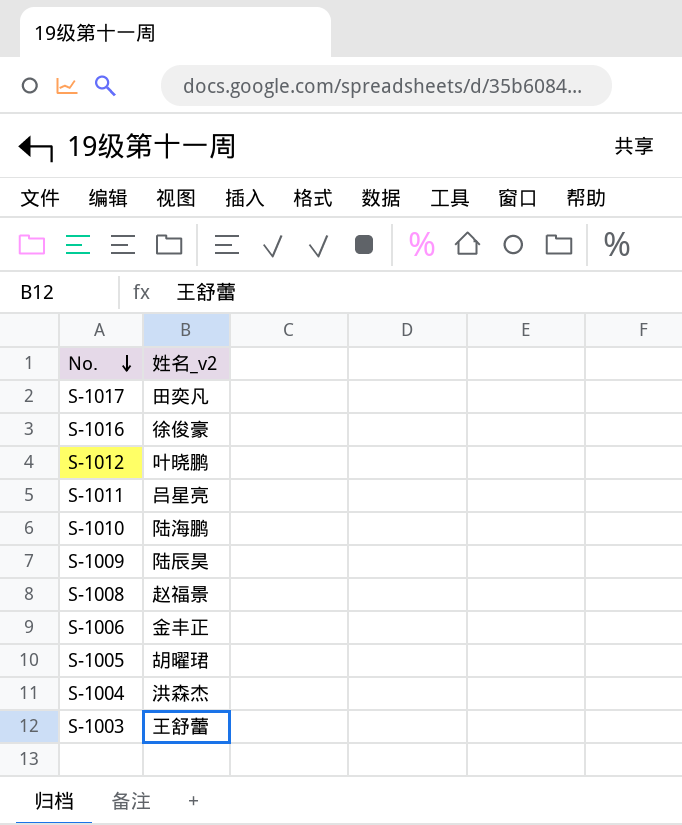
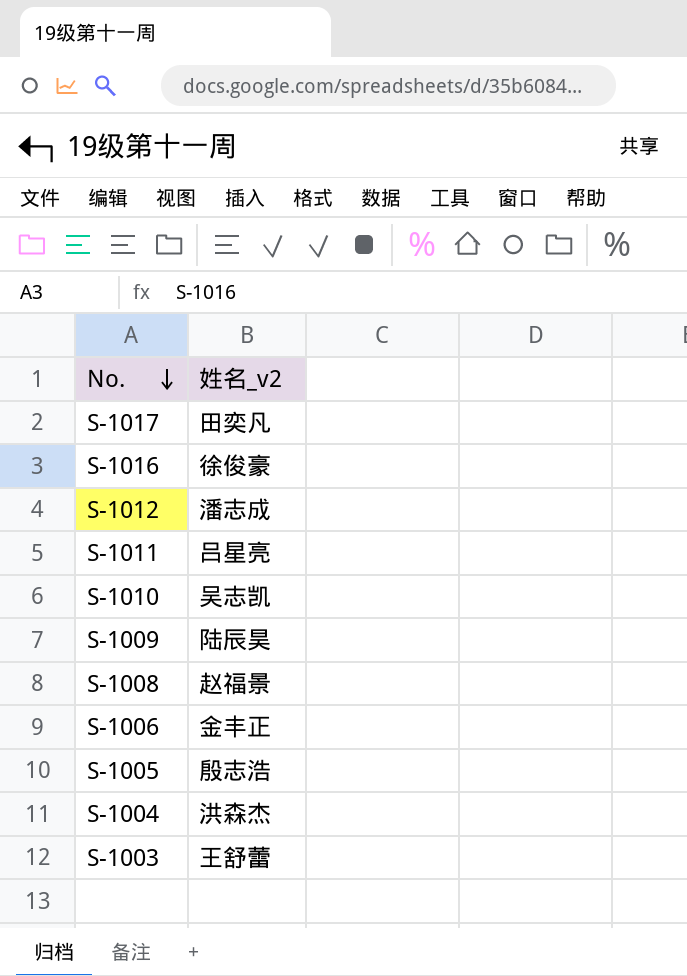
S-1012 | 姓名_v2: 叶晓鹏 -> 潘志成
S-1010 | 姓名_v2: 陆海鹏 -> 吴志凯
S-1005 | 姓名_v2: 胡曜珺 -> 殷志浩

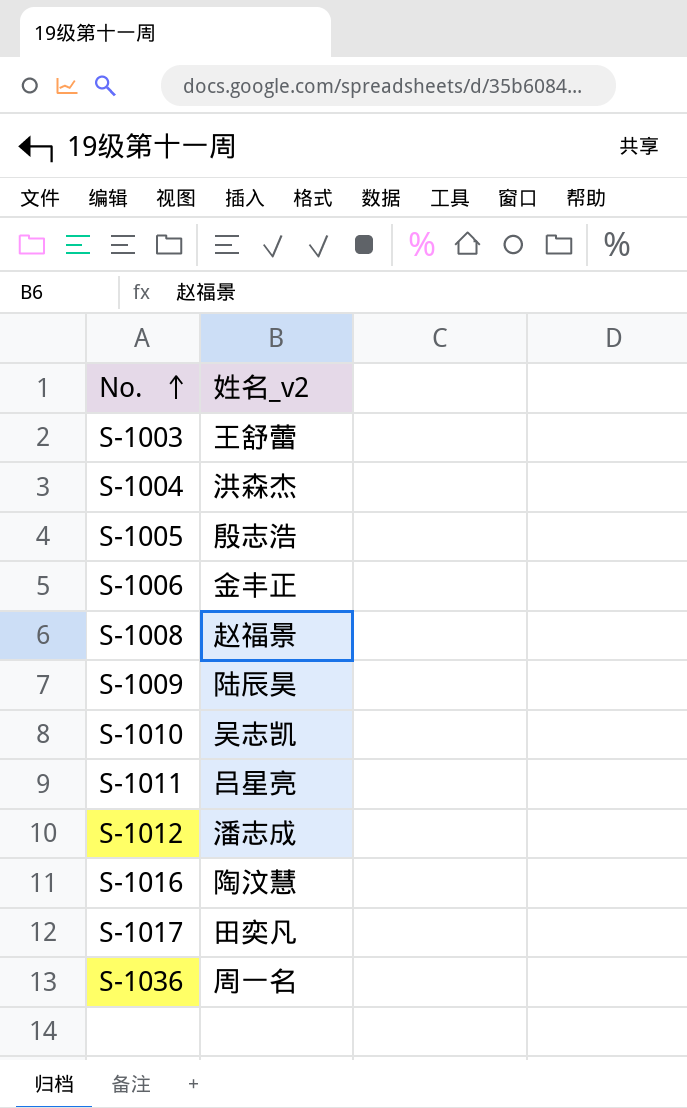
row order: No. descending -> No. ascending
S-1016 | 姓名_v2: 徐俊豪 -> 陶汶慧
row S-1036: none -> 周一名

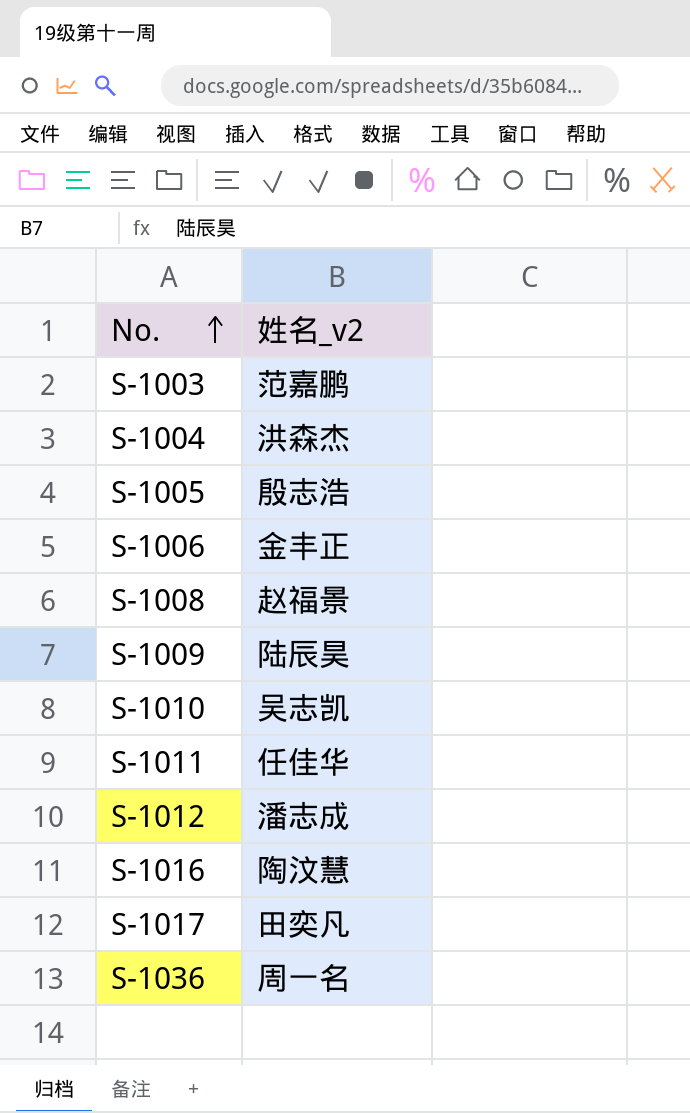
S-1003 | 姓名_v2: 王舒蕾 -> 范嘉鹏
S-1011 | 姓名_v2: 吕星亮 -> 任佳华

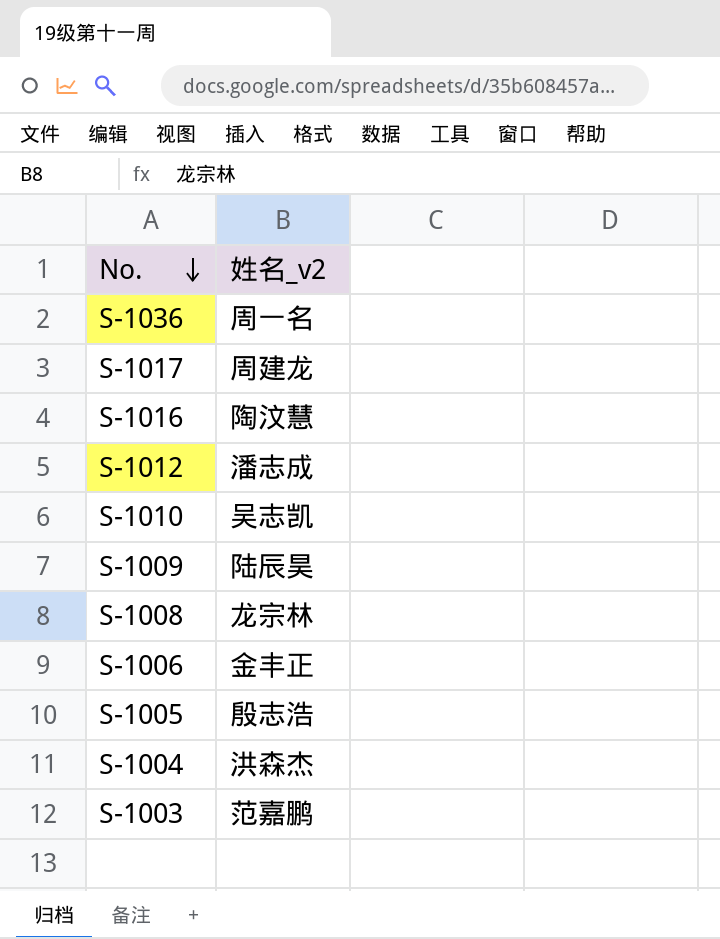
row order: No. ascending -> No. descending
row S-1011: 任佳华 -> none
S-1017 | 姓名_v2: 田奕凡 -> 周建龙
S-1008 | 姓名_v2: 赵福景 -> 龙宗林

